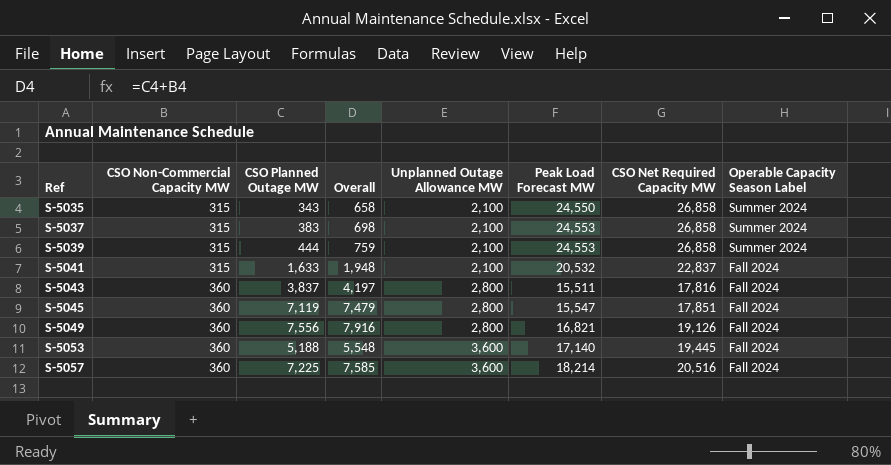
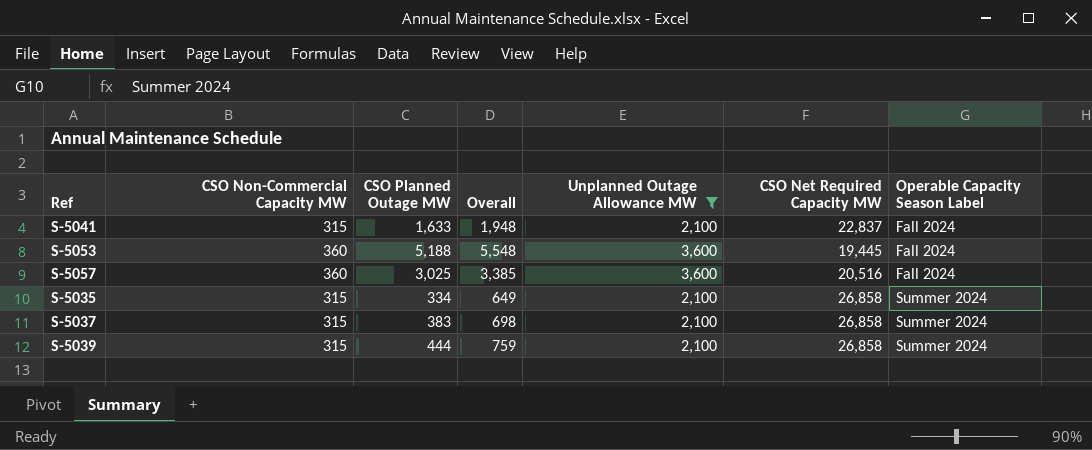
filter: none -> Unplanned Outage Allowance MW != 2,800
row order: Ref ascending -> Operable Capacity Season Label ascending
column Peak Load Forecast MW | position: 6 -> none
S-5057 | CSO Planned Outage MW: 7,225 -> 3,025
S-5057 | Overall: 7,585 -> 3,385
S-5035 | CSO Planned Outage MW: 343 -> 334
S-5035 | Overall: 658 -> 649

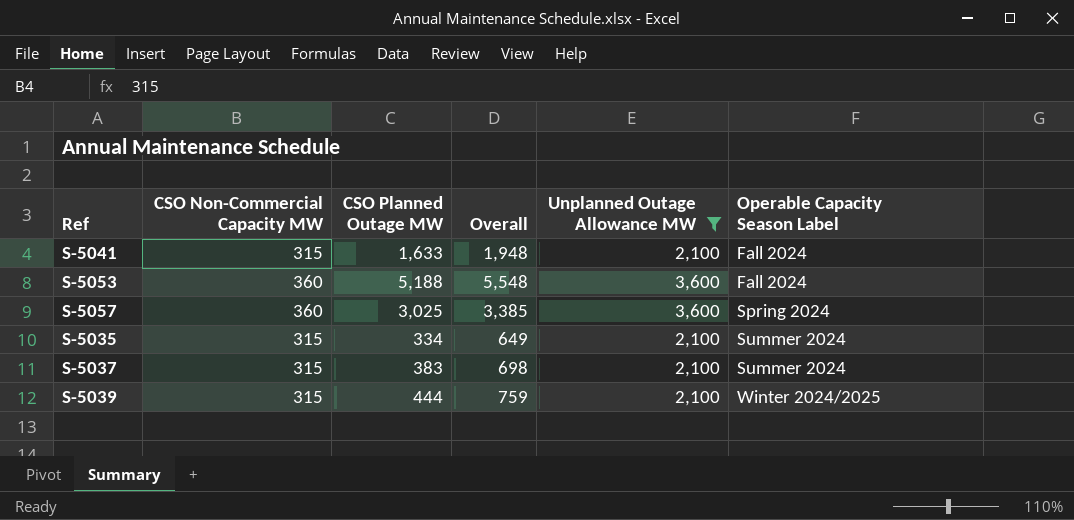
column CSO Net Required Capacity MW | position: 6 -> none
S-5057 | Operable Capacity Season Label: Fall 2024 -> Spring 2024
S-5039 | Operable Capacity Season Label: Summer 2024 -> Winter 2024/2025

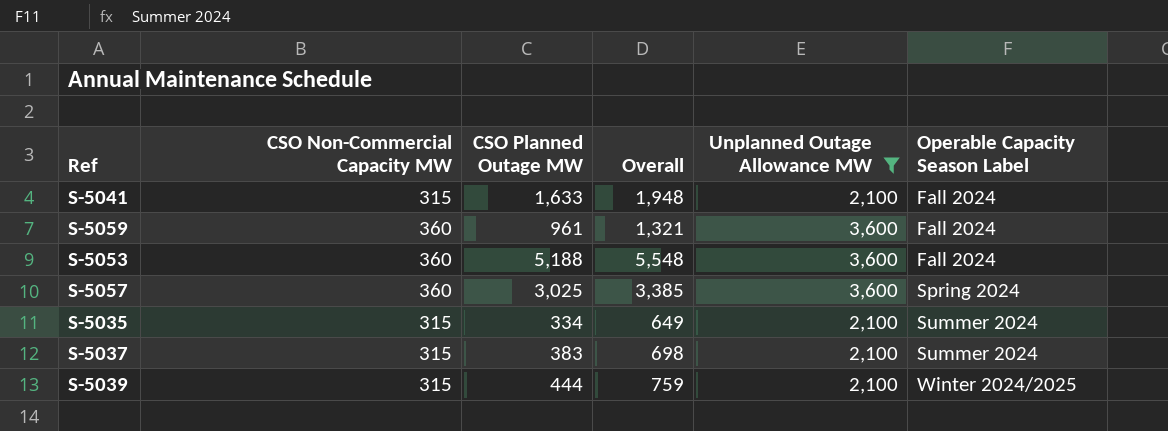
row S-5059: none -> 360 | 961 | 1,321 | 3,600 | Fall 2024

